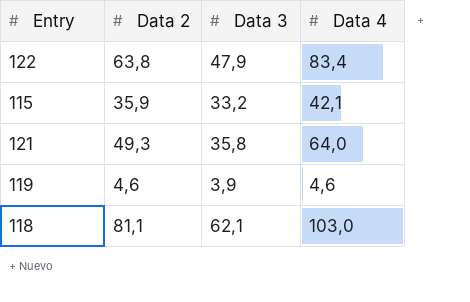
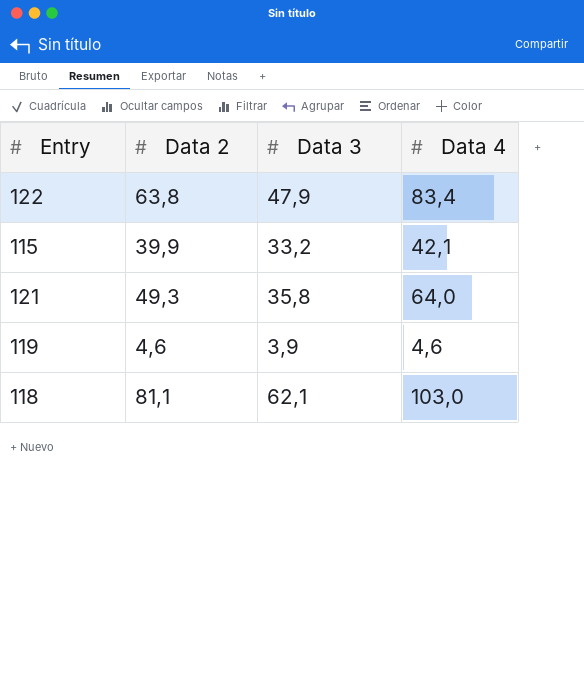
115 | Data 2: 35,9 -> 39,9

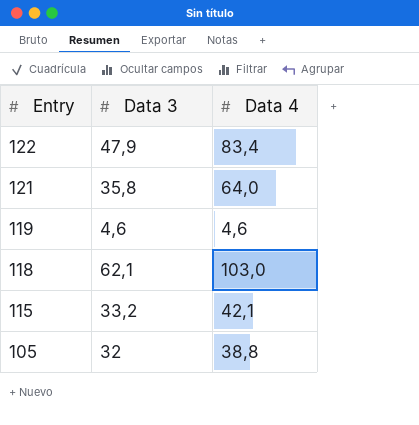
row order: none -> Entry descending
column Data 2 | position: 2 -> none
119 | Data 3: 3,9 -> 4,6
row 105: none -> 32 | 38,8

